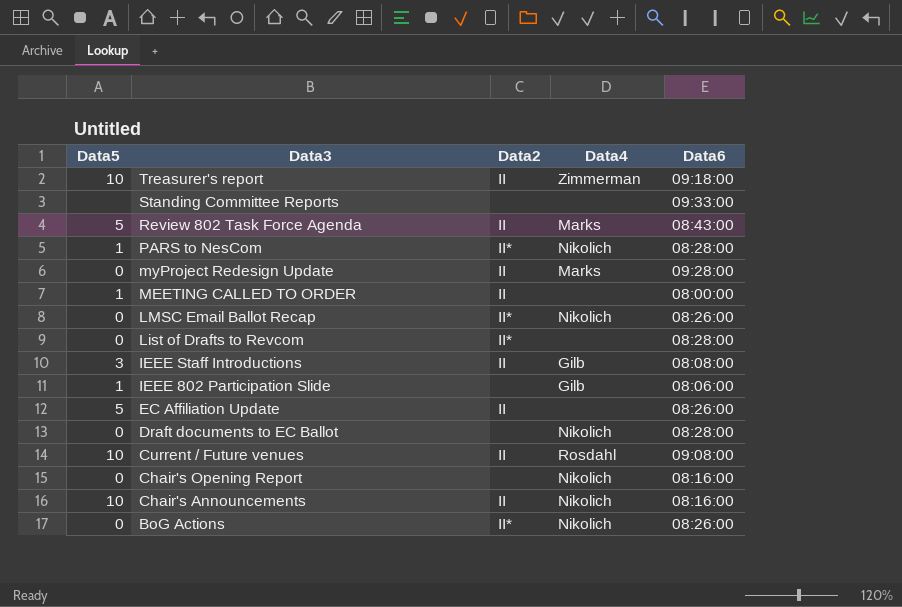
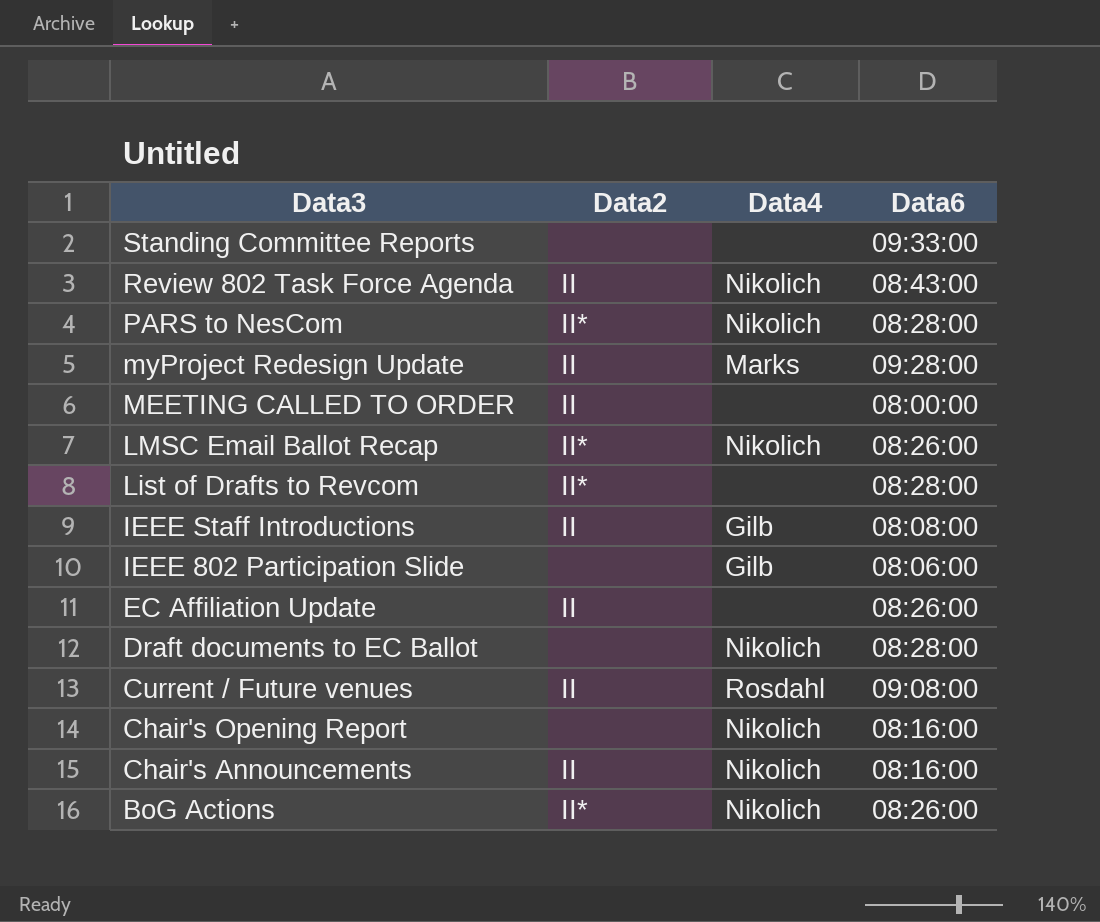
column Data5 | position: 1 -> none
row Treasurer's report: 10 | II | Zimmerman | 09:18:00 -> none
Review 802 Task Force Agenda | Data4: Marks -> Nikolich

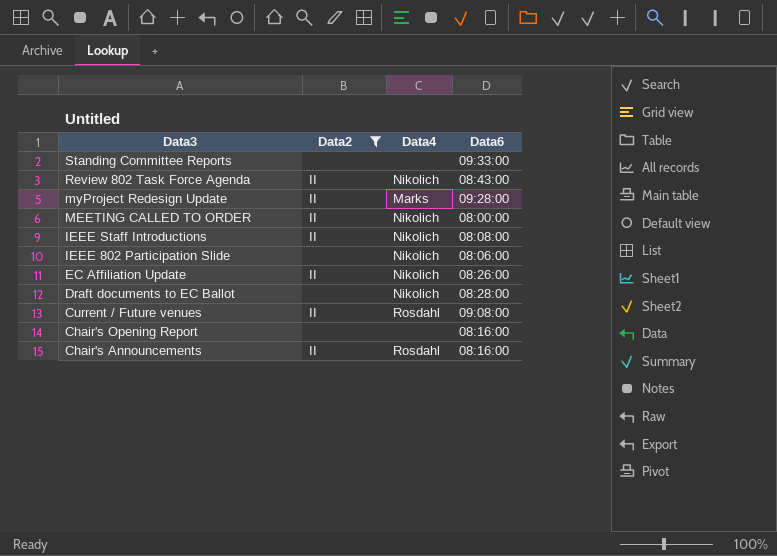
filter: none -> Data2 != II*
MEETING CALLED TO ORDER | Data4: none -> Nikolich
IEEE Staff Introductions | Data4: Gilb -> Nikolich
IEEE 802 Participation Slide | Data4: Gilb -> Nikolich
EC Affiliation Update | Data4: none -> Nikolich
Chair's Opening Report | Data4: Nikolich -> none
Chair's Announcements | Data4: Nikolich -> Rosdahl

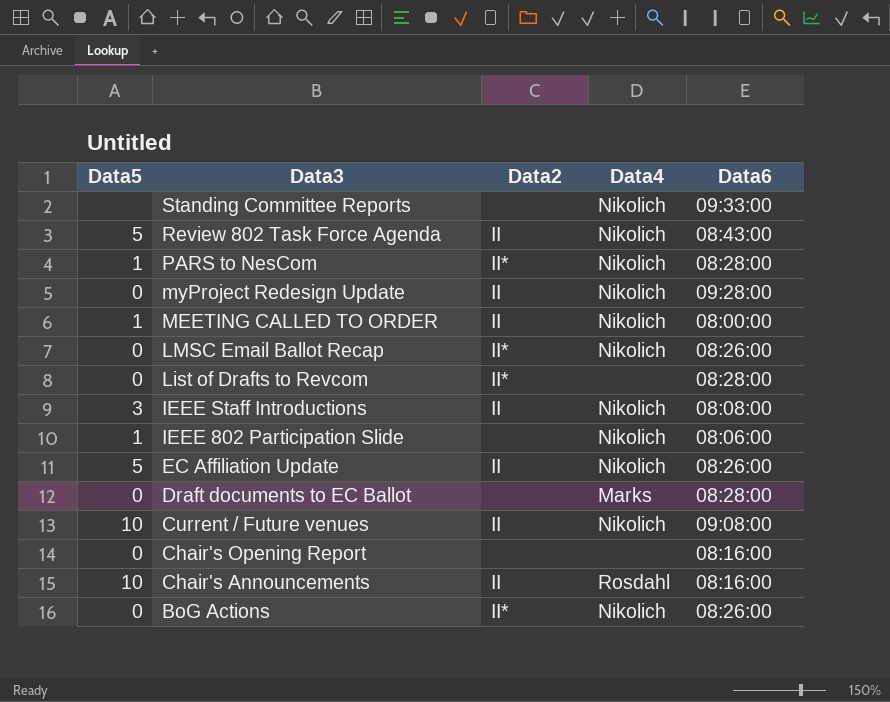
filter: Data2 != II* -> none
column Data5 | position: none -> 1
Standing Committee Reports | Data4: none -> Nikolich
myProject Redesign Update | Data4: Marks -> Nikolich
Draft documents to EC Ballot | Data4: Nikolich -> Marks
Current / Future venues | Data4: Rosdahl -> Nikolich

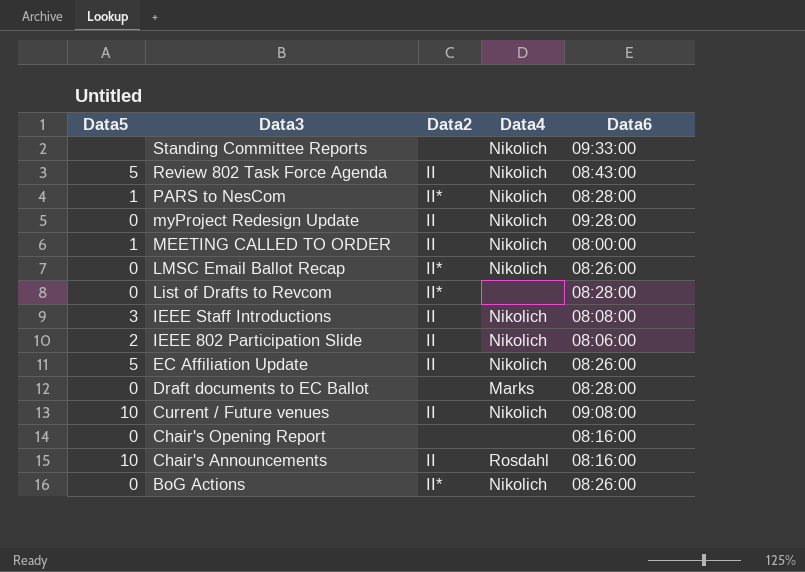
IEEE 802 Participation Slide | Data5: 1 -> 2
IEEE 802 Participation Slide | Data2: none -> II

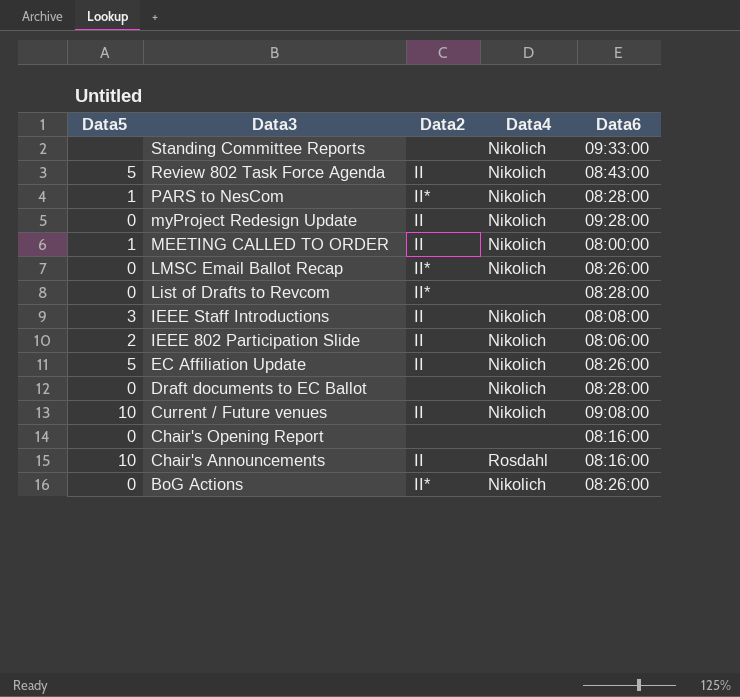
Draft documents to EC Ballot | Data4: Marks -> Nikolich

